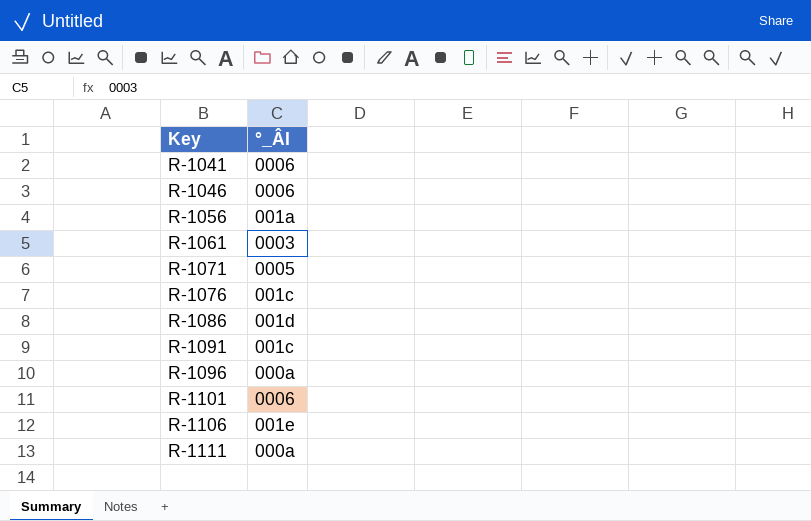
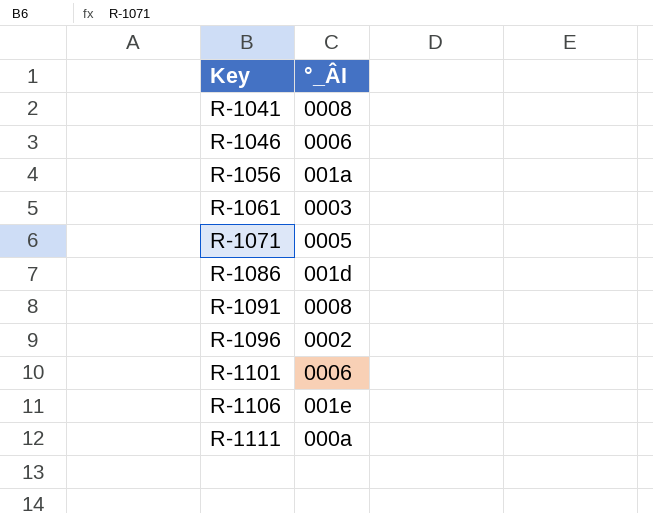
row R-1076: 001c -> none
R-1041 | °_ÂI: 0006 -> 0008
R-1091 | °_ÂI: 001c -> 0008
R-1096 | °_ÂI: 000a -> 0002

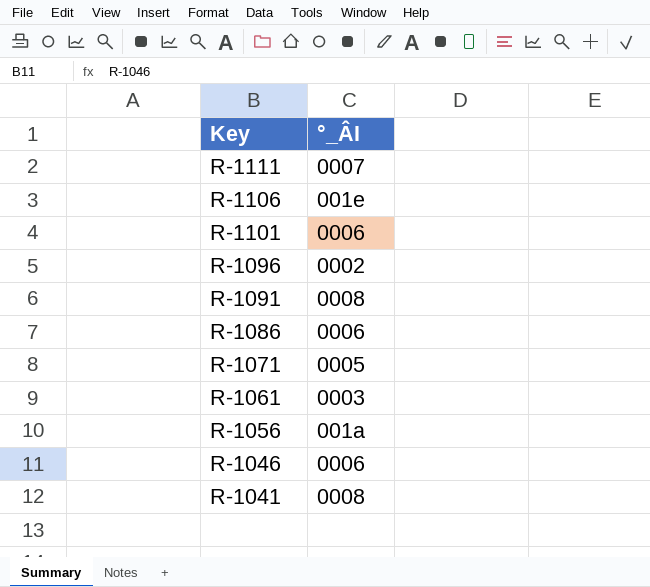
row order: Key ascending -> Key descending
R-1111 | °_ÂI: 000a -> 0007
R-1086 | °_ÂI: 001d -> 0006

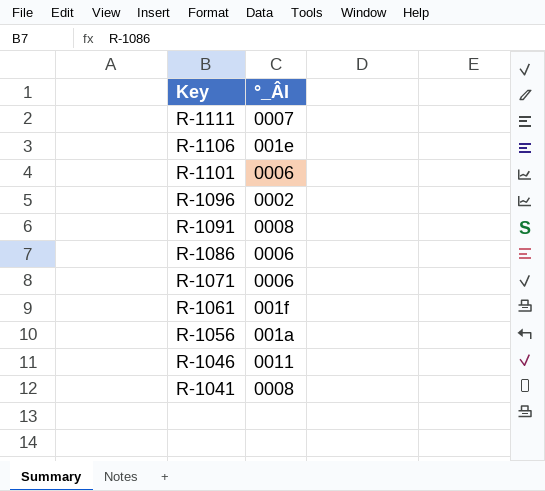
R-1071 | °_ÂI: 0005 -> 0006
R-1061 | °_ÂI: 0003 -> 001f
R-1046 | °_ÂI: 0006 -> 0011

